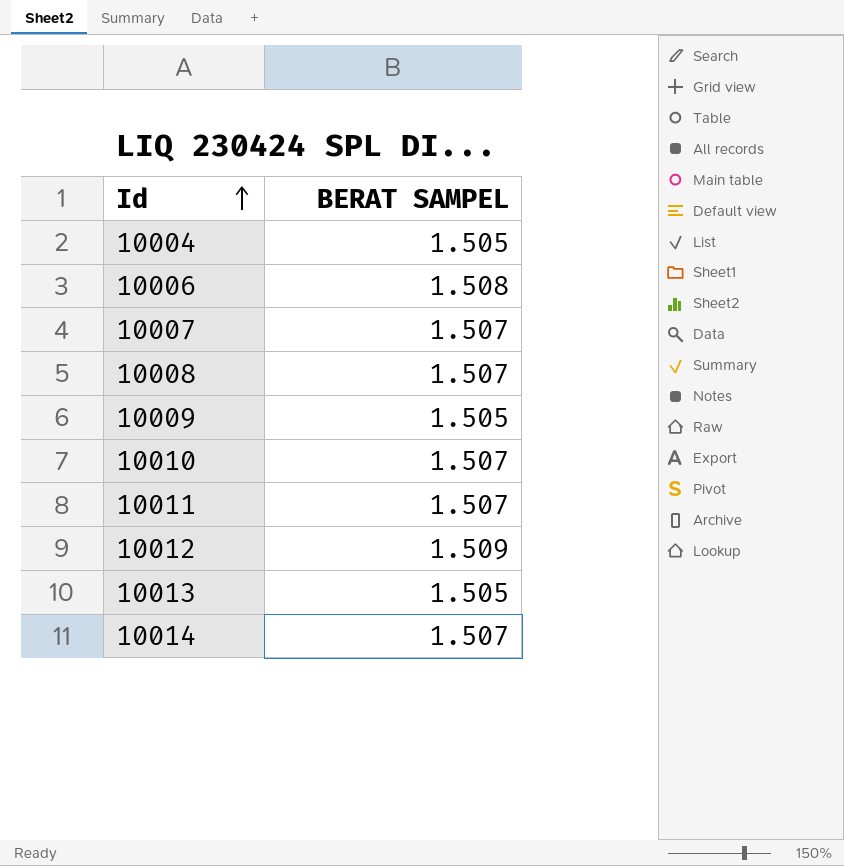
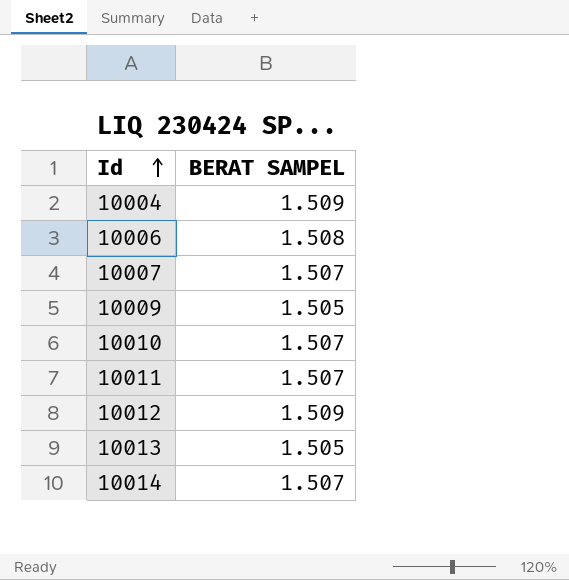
row 10008: 1.507 -> none
10004 | BERAT SAMPEL: 1.505 -> 1.509

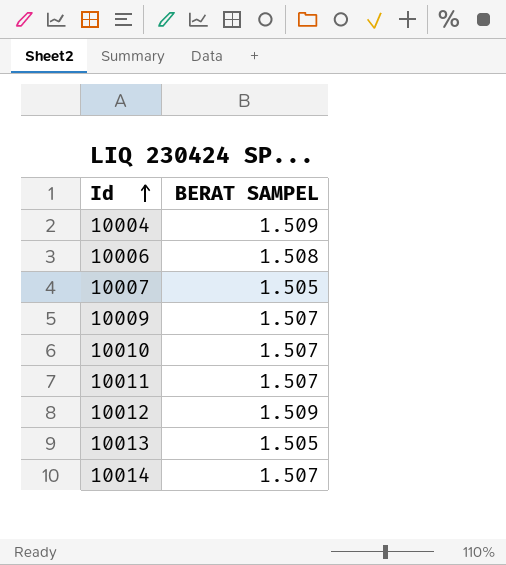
10007 | BERAT SAMPEL: 1.507 -> 1.505
10009 | BERAT SAMPEL: 1.505 -> 1.507

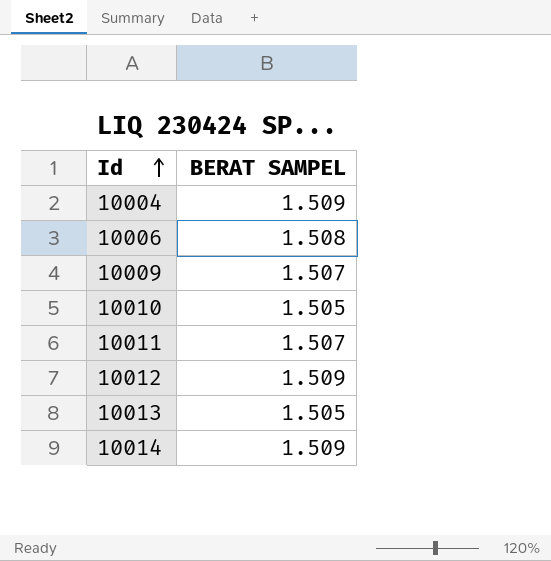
row 10007: 1.505 -> none
10010 | BERAT SAMPEL: 1.507 -> 1.505
10014 | BERAT SAMPEL: 1.507 -> 1.509

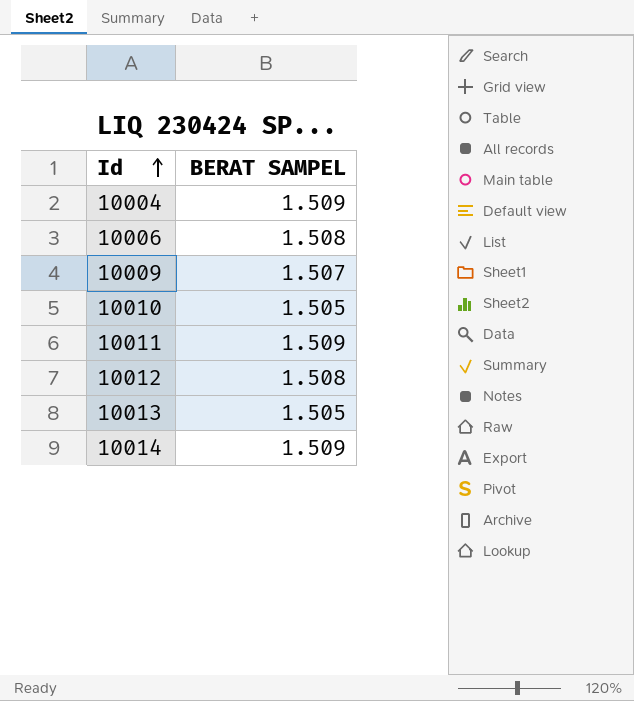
10011 | BERAT SAMPEL: 1.507 -> 1.509
10012 | BERAT SAMPEL: 1.509 -> 1.508

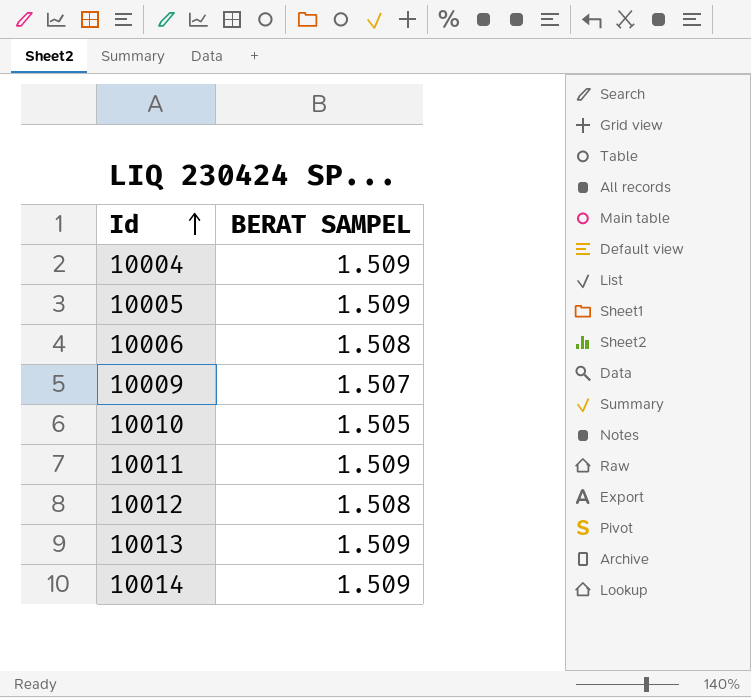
row 10005: none -> 1.509
10013 | BERAT SAMPEL: 1.505 -> 1.509

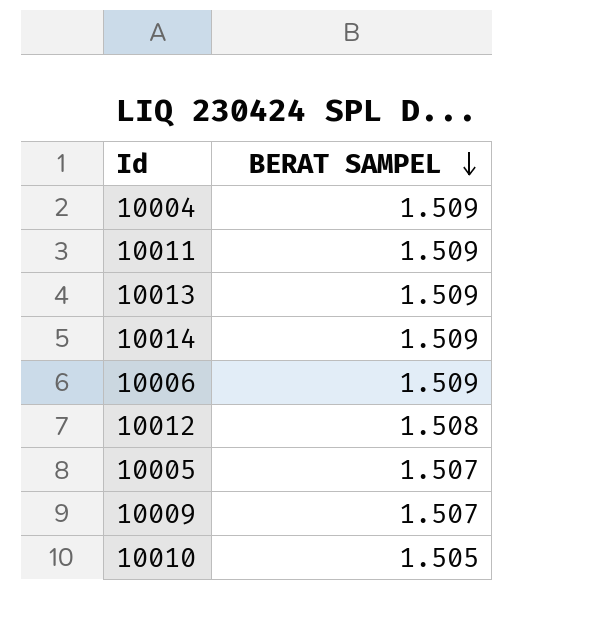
row order: Id ascending -> BERAT SAMPEL descending
10006 | BERAT SAMPEL: 1.508 -> 1.509
10005 | BERAT SAMPEL: 1.509 -> 1.507

